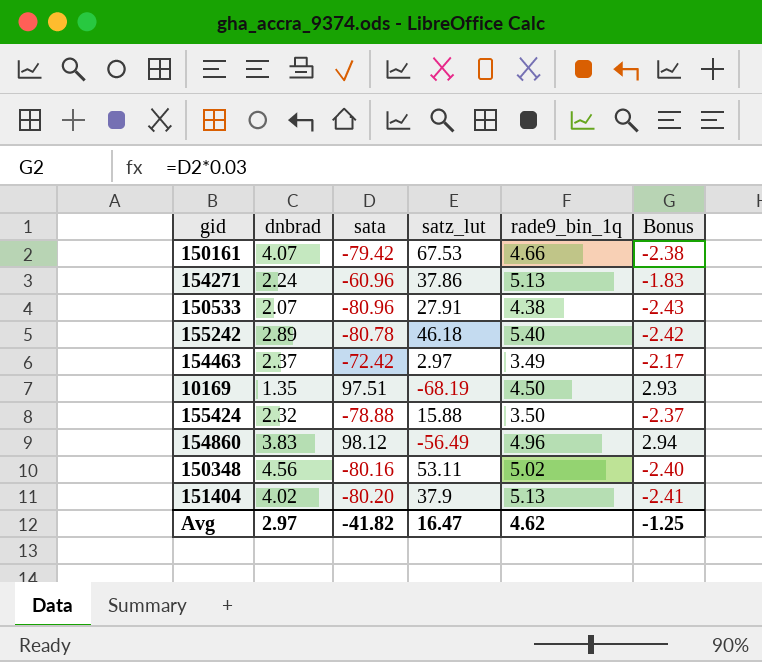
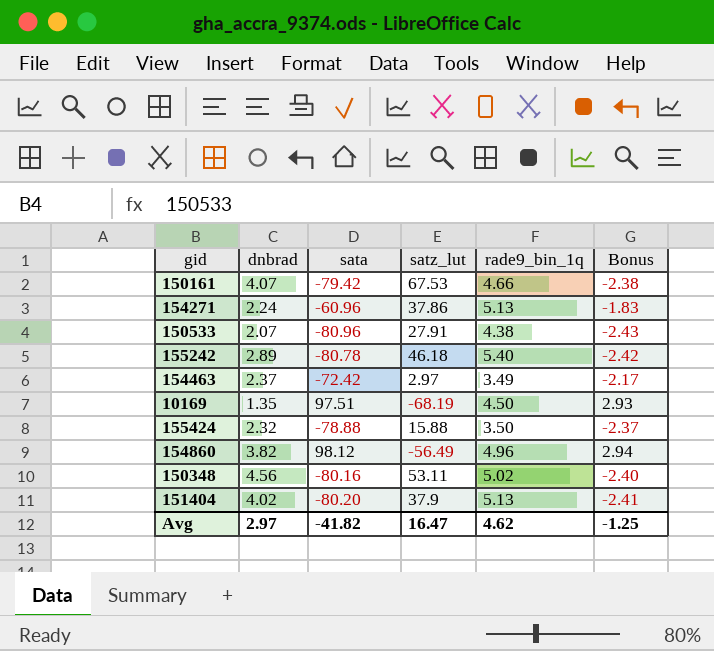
154860 | dnbrad: 3.83 -> 3.82

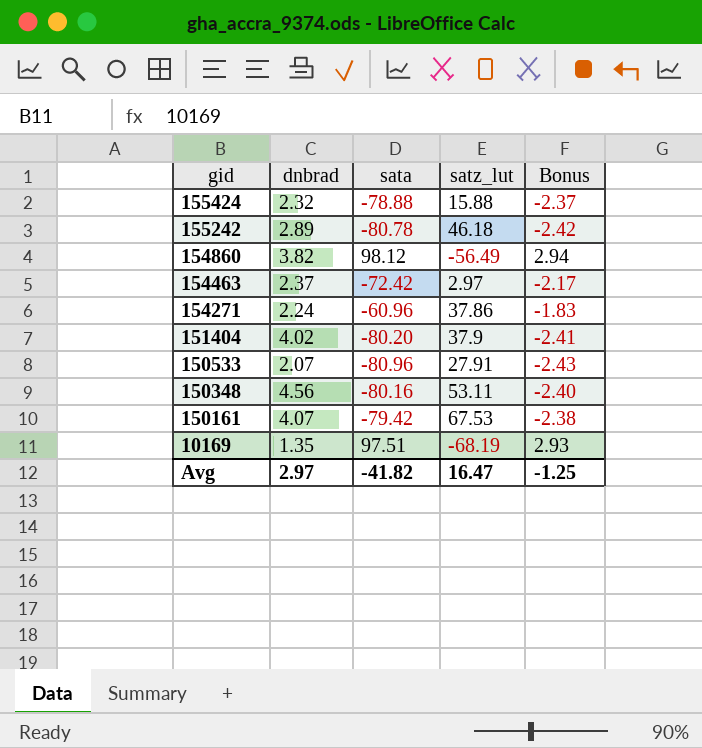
row order: none -> gid descending
column rade9_bin_1q | position: 5 -> none

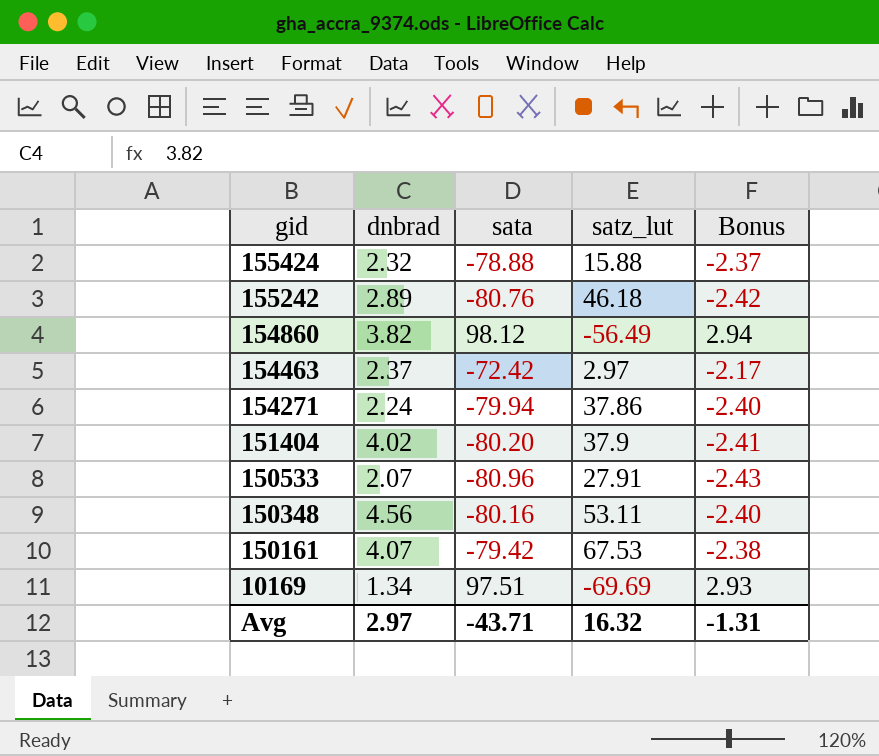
155242 | sata: -80.78 -> -80.76
154271 | sata: -60.96 -> -79.94
154271 | Bonus: -1.83 -> -2.40
10169 | dnbrad: 1.35 -> 1.34
10169 | satz_lut: -68.19 -> -69.69
Avg | sata: -41.82 -> -43.71
Avg | satz_lut: 16.47 -> 16.32
Avg | Bonus: -1.25 -> -1.31

